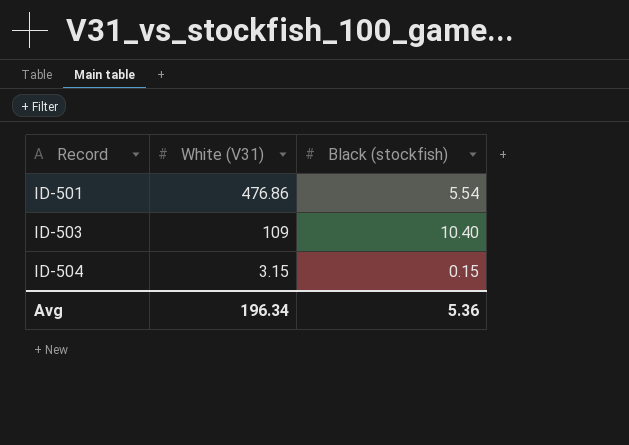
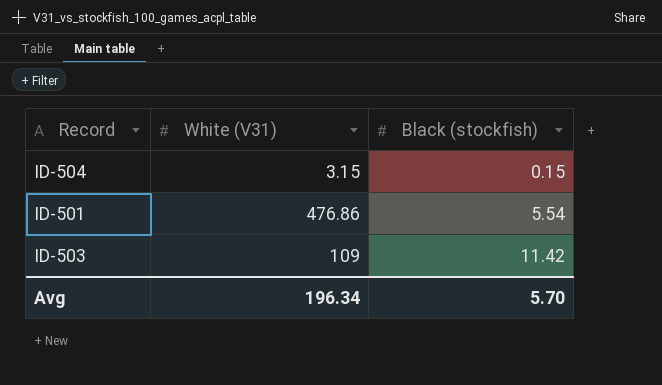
row order: Record ascending -> Black (stockfish) ascending
ID-503 | Black (stockfish): 10.40 -> 11.42
Avg | Black (stockfish): 5.36 -> 5.70

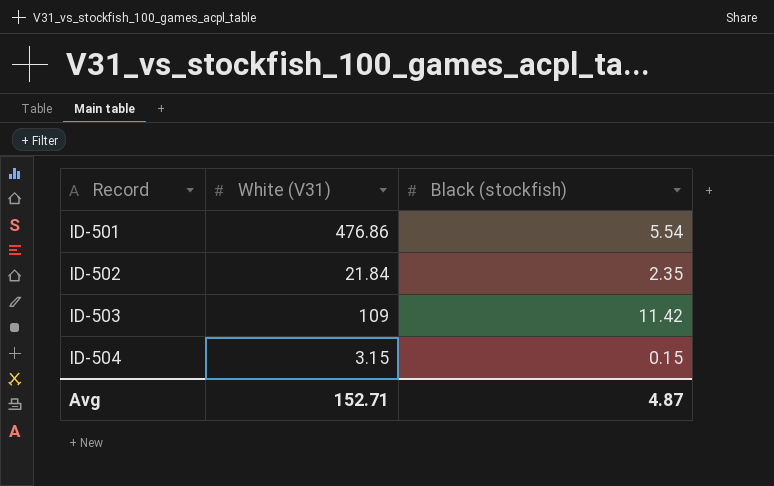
row order: Black (stockfish) ascending -> Record ascending
row ID-502: none -> 21.84 | 2.35
Avg | White (V31): 196.34 -> 152.71
Avg | Black (stockfish): 5.70 -> 4.87

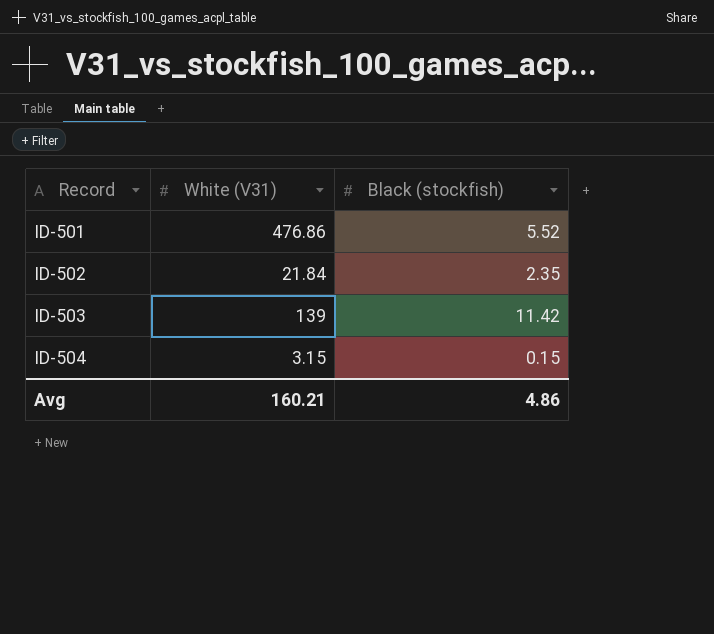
ID-501 | Black (stockfish): 5.54 -> 5.52
ID-503 | White (V31): 109 -> 139
Avg | White (V31): 152.71 -> 160.21
Avg | Black (stockfish): 4.87 -> 4.86

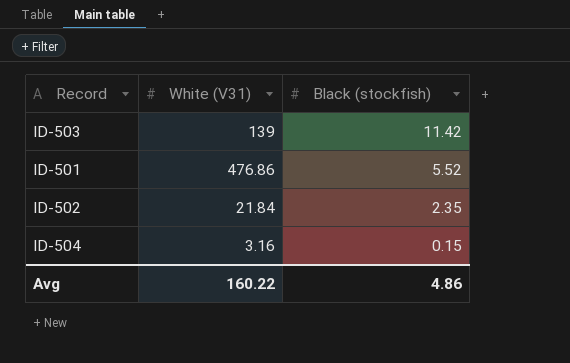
row order: Record ascending -> Black (stockfish) descending
ID-504 | White (V31): 3.15 -> 3.16
Avg | White (V31): 160.21 -> 160.22

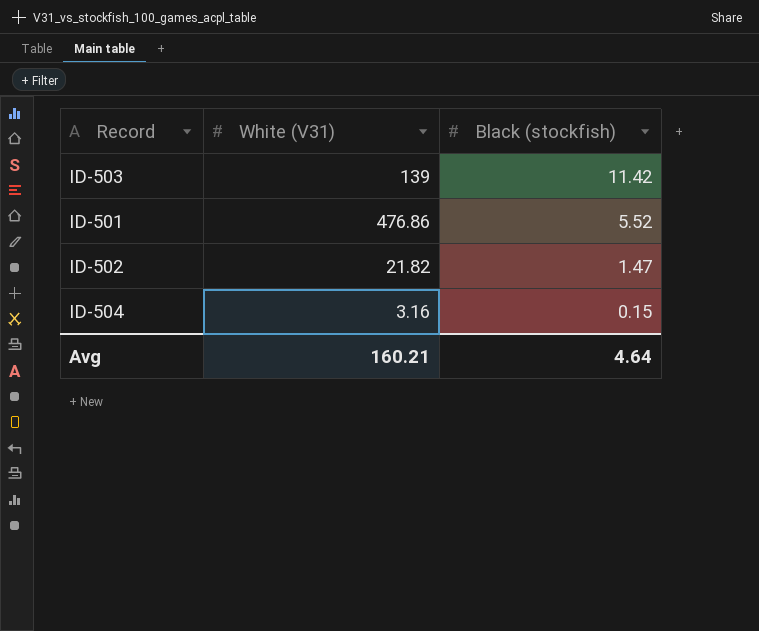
ID-502 | White (V31): 21.84 -> 21.82
ID-502 | Black (stockfish): 2.35 -> 1.47
Avg | White (V31): 160.22 -> 160.21
Avg | Black (stockfish): 4.86 -> 4.64

